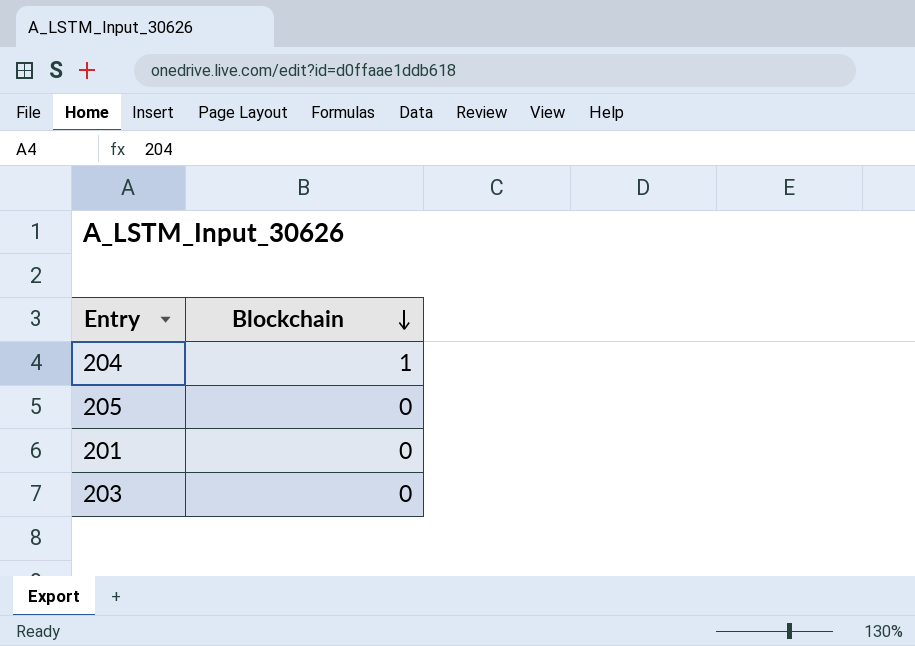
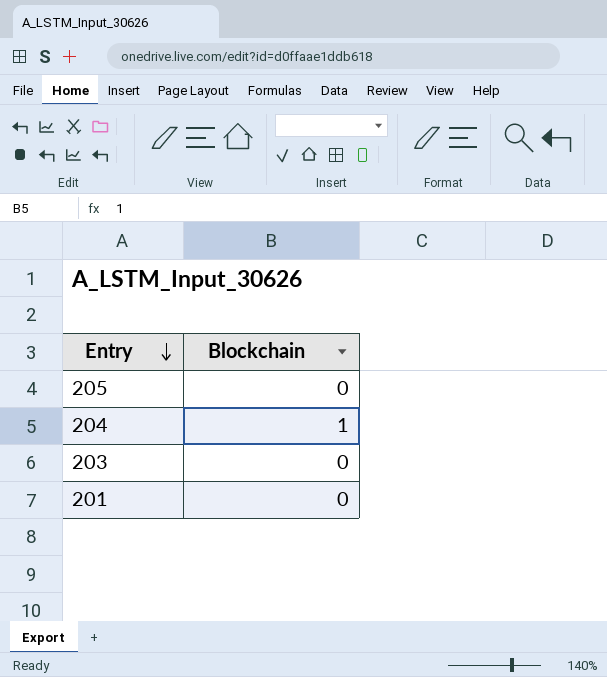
row order: Blockchain descending -> Entry descending

